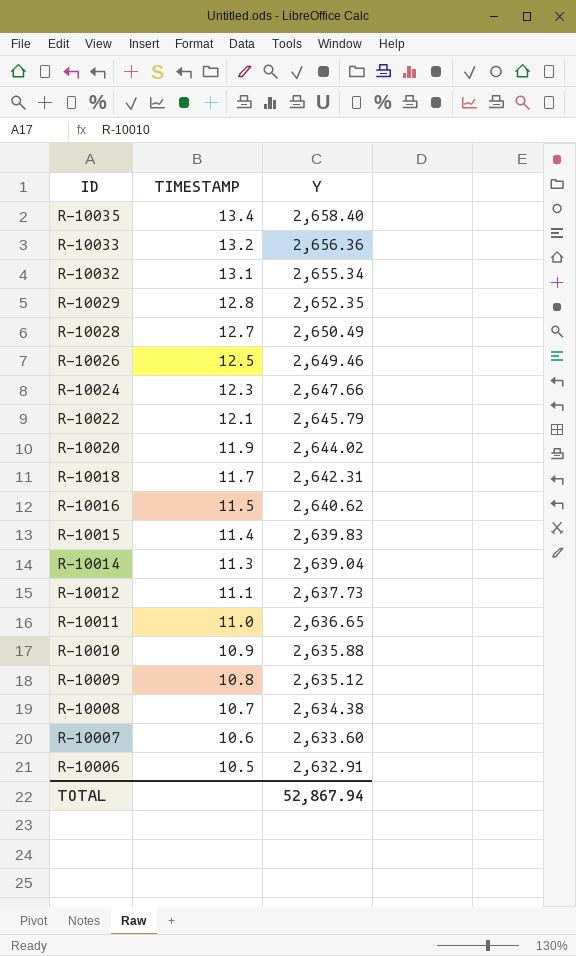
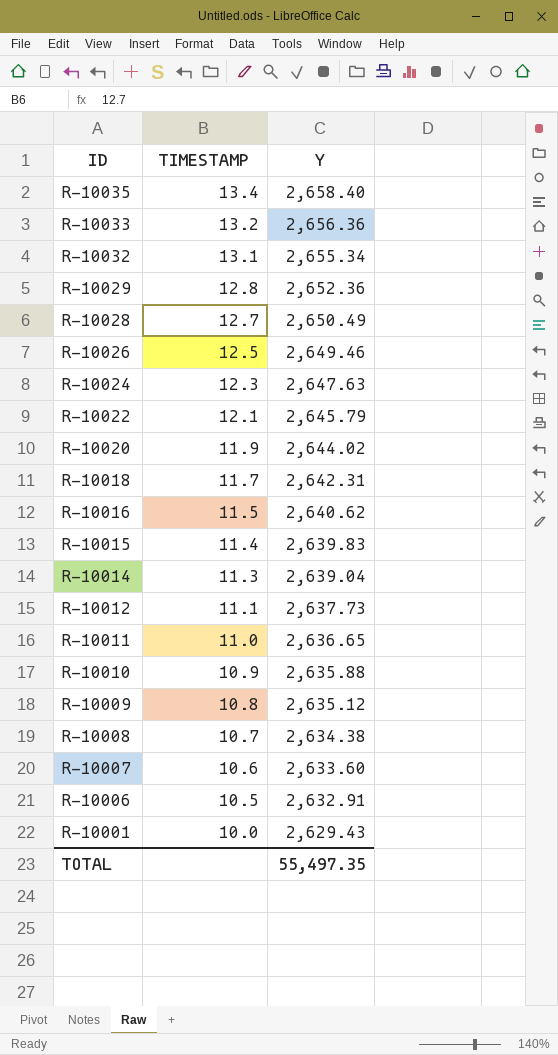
R-10029 | Y: 2,652.35 -> 2,652.36
R-10024 | Y: 2,647.66 -> 2,647.63
row R-10001: none -> 10.0 | 2,629.43
TOTAL | Y: 52,867.94 -> 55,497.35

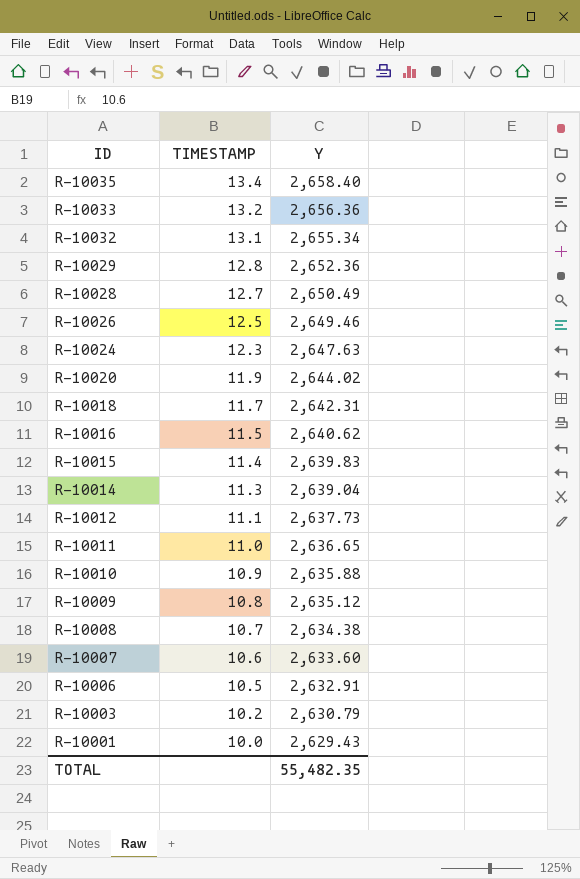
row R-10022: 12.1 | 2,645.79 -> none
row R-10003: none -> 10.2 | 2,630.79
TOTAL | Y: 55,497.35 -> 55,482.35

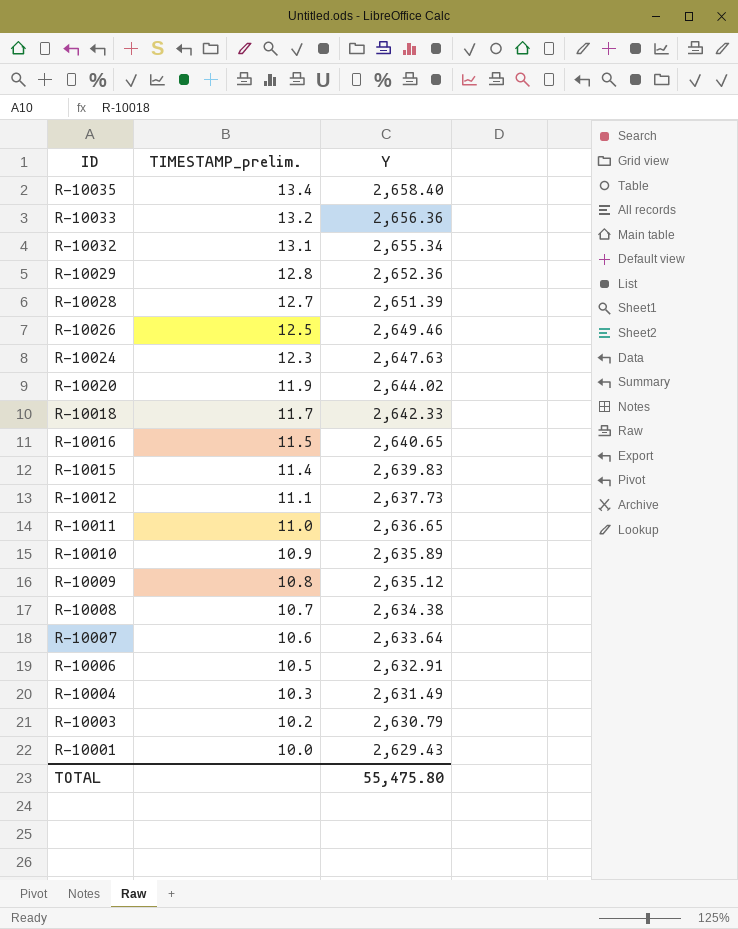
column name: TIMESTAMP -> TIMESTAMP_prelim.
row R-10014: 11.3 | 2,639.04 -> none
R-10028 | Y: 2,650.49 -> 2,651.39
R-10018 | Y: 2,642.31 -> 2,642.33
R-10016 | Y: 2,640.62 -> 2,640.65
R-10010 | Y: 2,635.88 -> 2,635.89
R-10007 | Y: 2,633.60 -> 2,633.64
row R-10004: none -> 10.3 | 2,631.49
TOTAL | Y: 55,482.35 -> 55,475.80

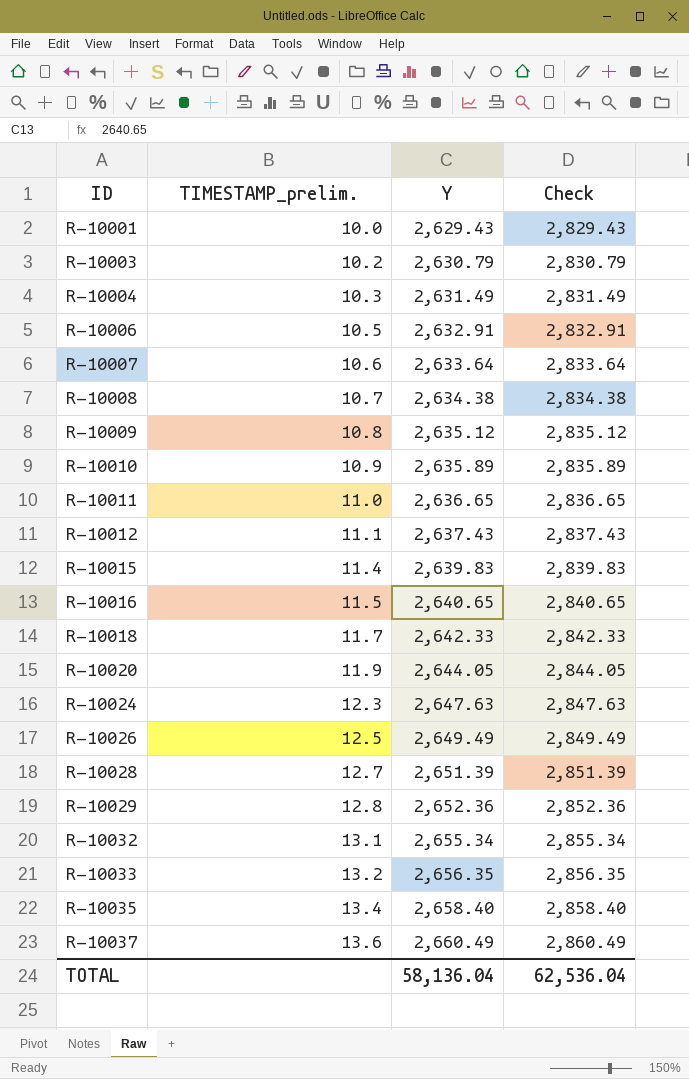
row order: ID descending -> ID ascending
column Check | formula: none -> [Y] + 200
R-10012 | Y: 2,637.73 -> 2,637.43
R-10020 | Y: 2,644.02 -> 2,644.05
R-10026 | Y: 2,649.46 -> 2,649.49
R-10033 | Y: 2,656.36 -> 2,656.35
row R-10037: none -> 13.6 | 2,660.49 | 2,860.49
TOTAL | Y: 55,475.80 -> 58,136.04

